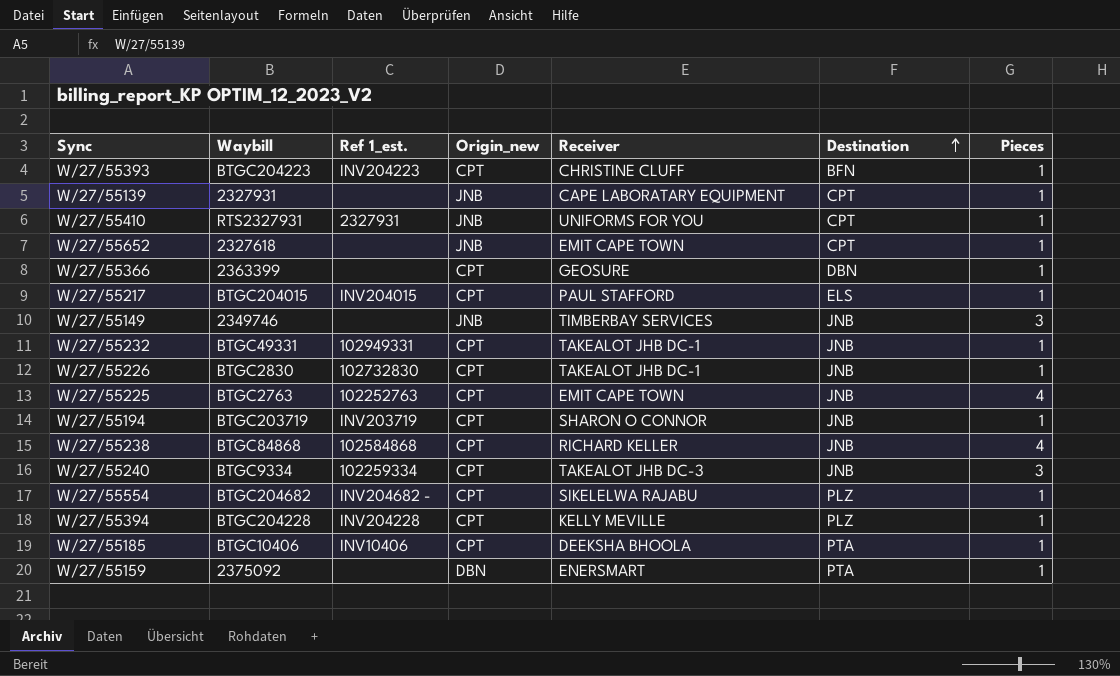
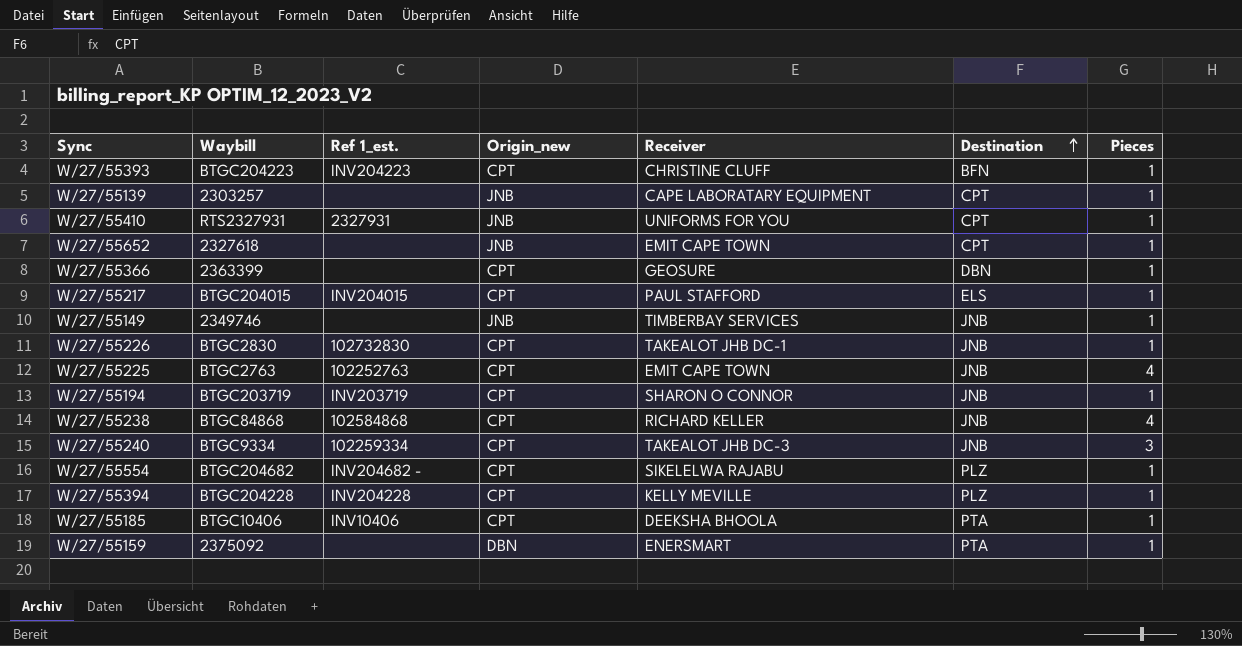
row W/27/55232: BTGC49331 | 102949331 | CPT | TAKEALOT JHB DC-1 | JNB | 1 -> none
W/27/55139 | Waybill: 2327931 -> 2303257
W/27/55149 | Pieces: 3 -> 1

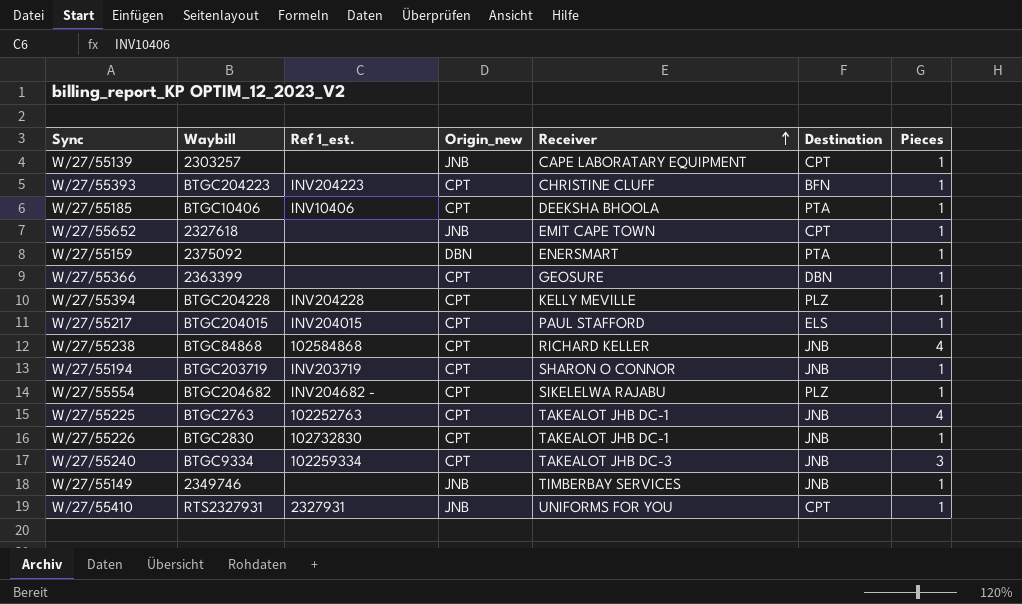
row order: Destination ascending -> Receiver ascending
W/27/55225 | Receiver: EMIT CAPE TOWN -> TAKEALOT JHB DC-1

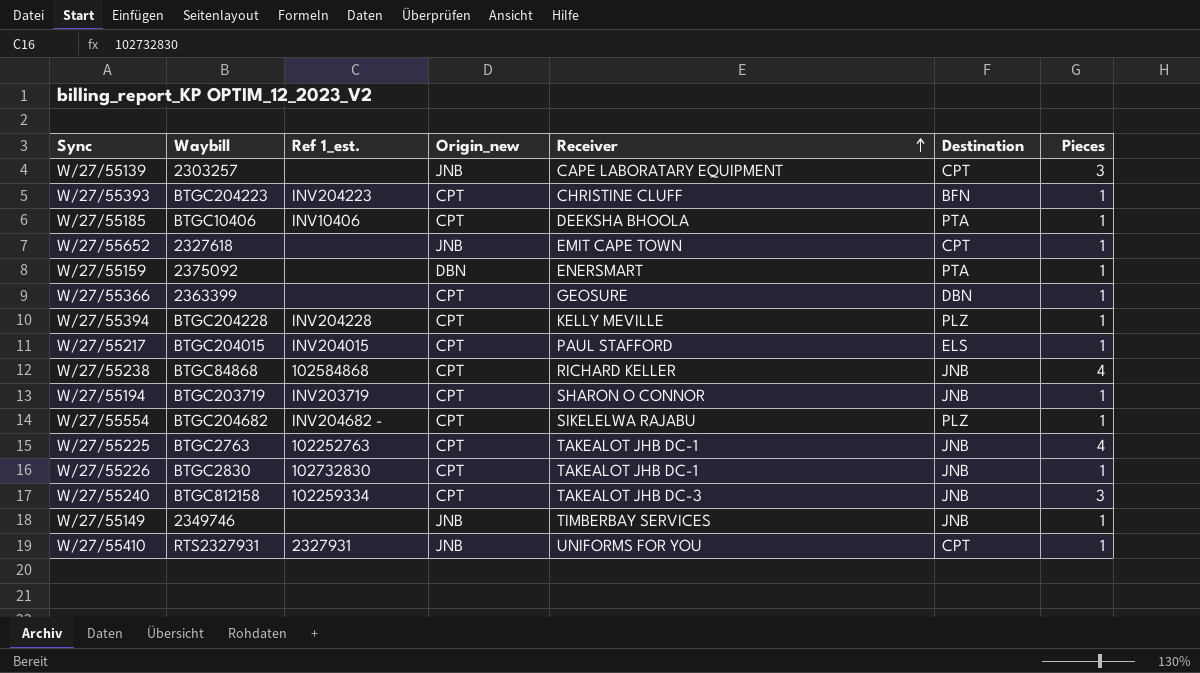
W/27/55139 | Pieces: 1 -> 3
W/27/55240 | Waybill: BTGC9334 -> BTGC812158

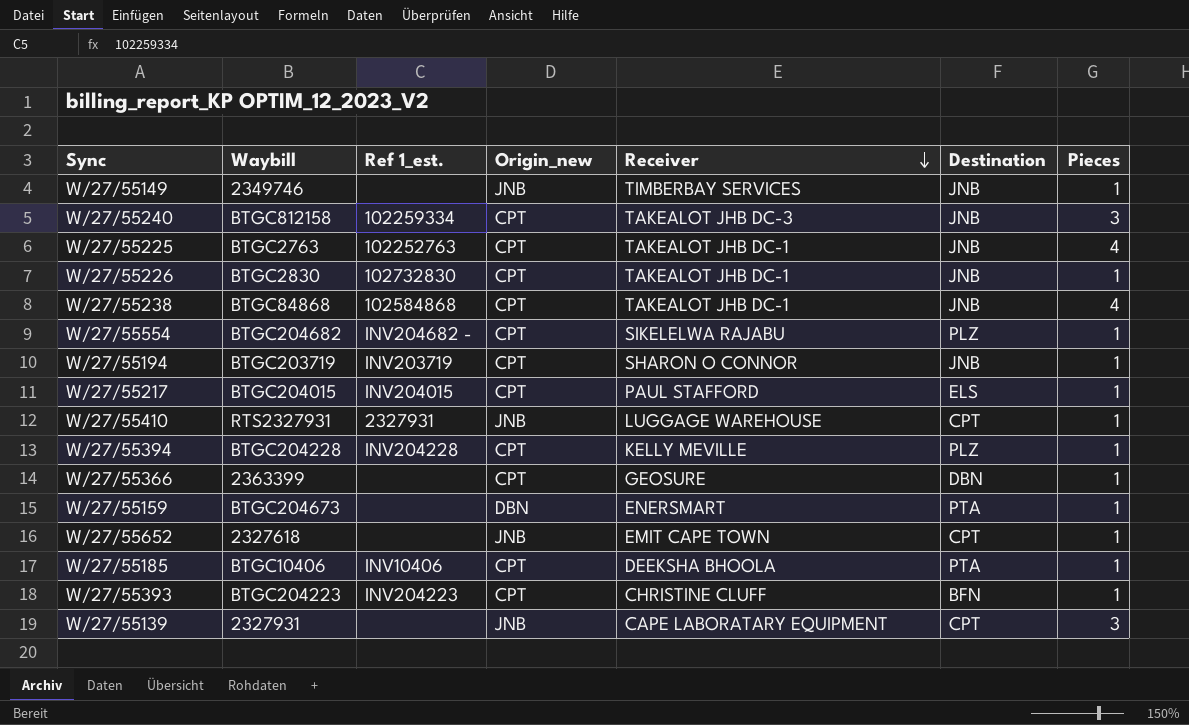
row order: Receiver ascending -> Receiver descending
W/27/55238 | Receiver: RICHARD KELLER -> TAKEALOT JHB DC-1
W/27/55410 | Receiver: UNIFORMS FOR YOU -> LUGGAGE WAREHOUSE
W/27/55159 | Waybill: 2375092 -> BTGC204673
W/27/55139 | Waybill: 2303257 -> 2327931

